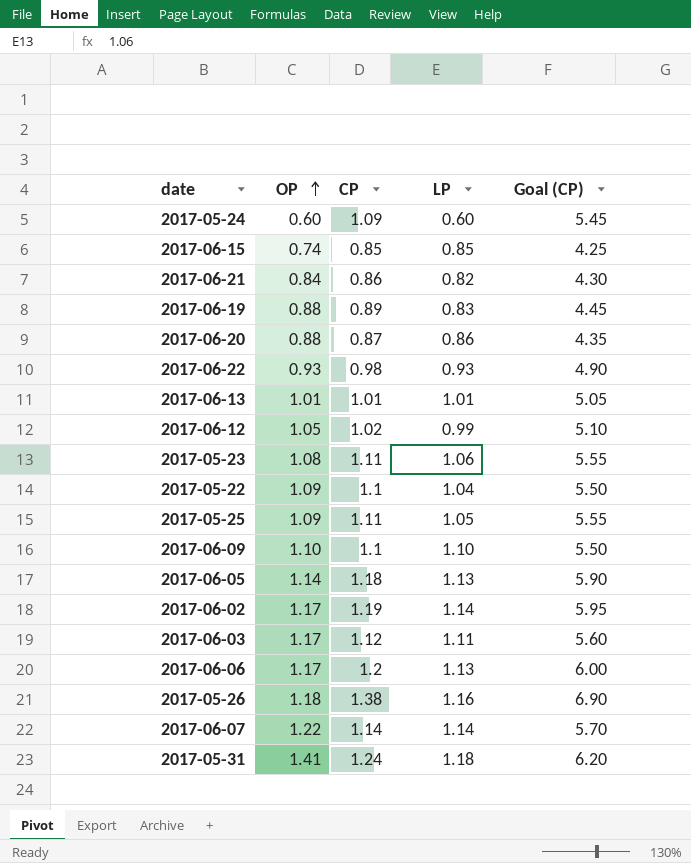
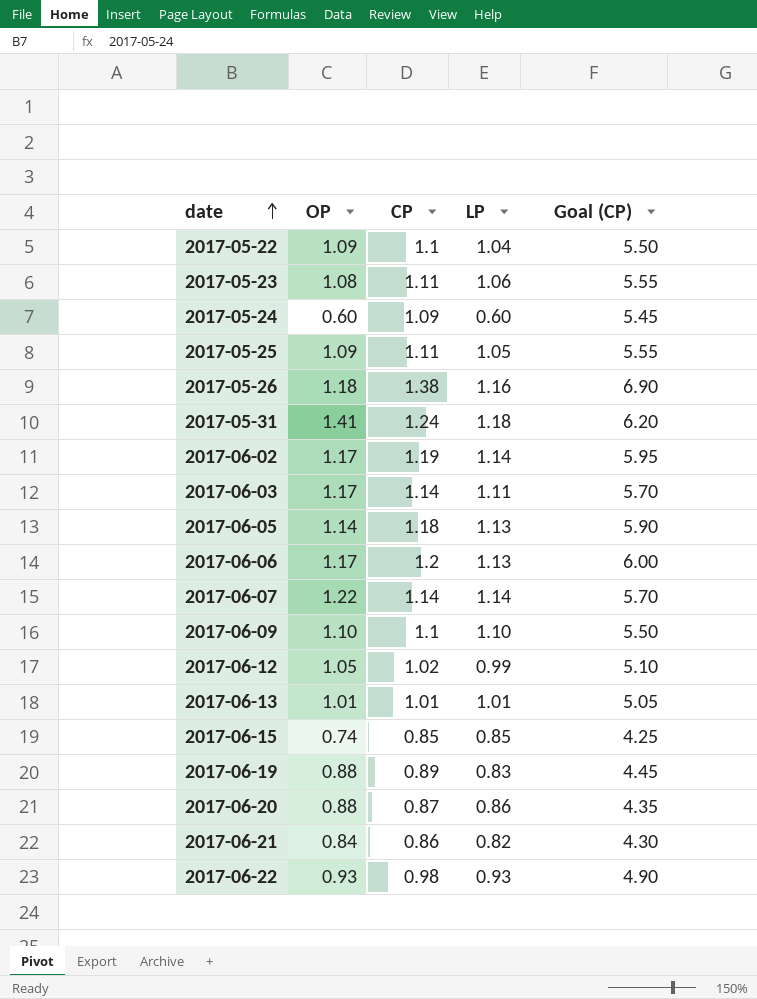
row order: OP ascending -> date ascending
2017-06-03 | CP: 1.12 -> 1.14
2017-06-03 | Goal (CP): 5.60 -> 5.70

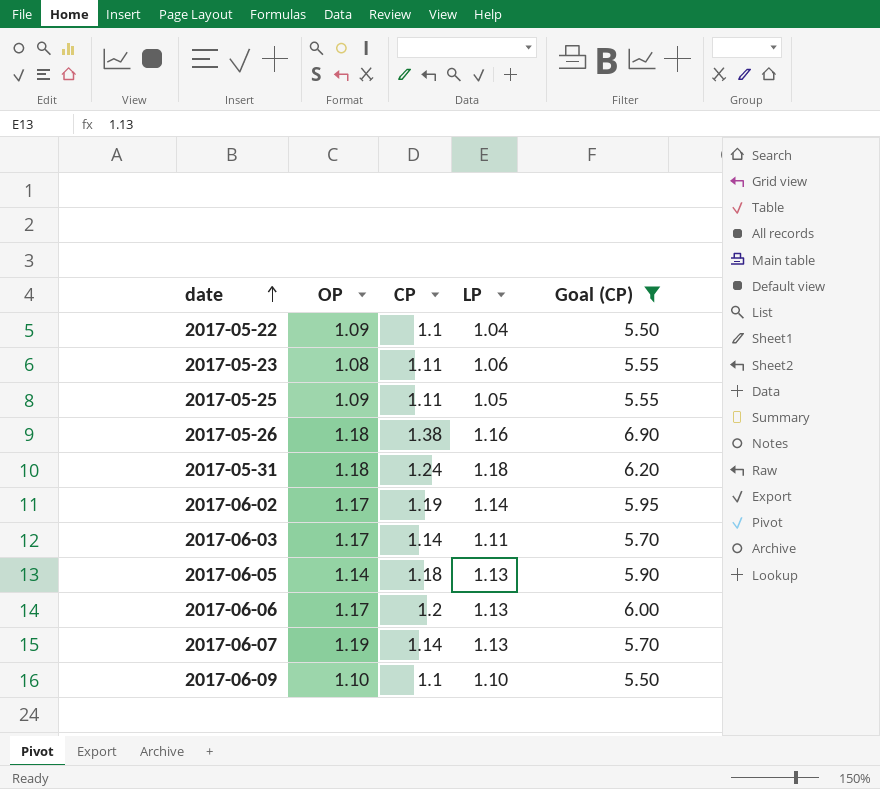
filter: none -> Goal (CP) >= 5.50
2017-05-31 | OP: 1.41 -> 1.18
2017-06-07 | OP: 1.22 -> 1.19
2017-06-07 | LP: 1.14 -> 1.13

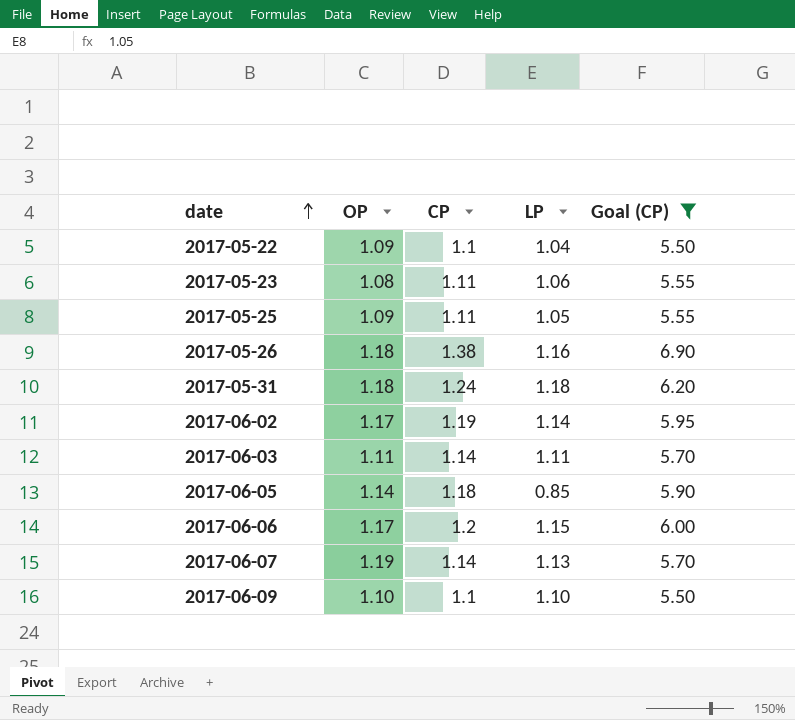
2017-06-03 | OP: 1.17 -> 1.11
2017-06-05 | LP: 1.13 -> 0.85
2017-06-06 | LP: 1.13 -> 1.15

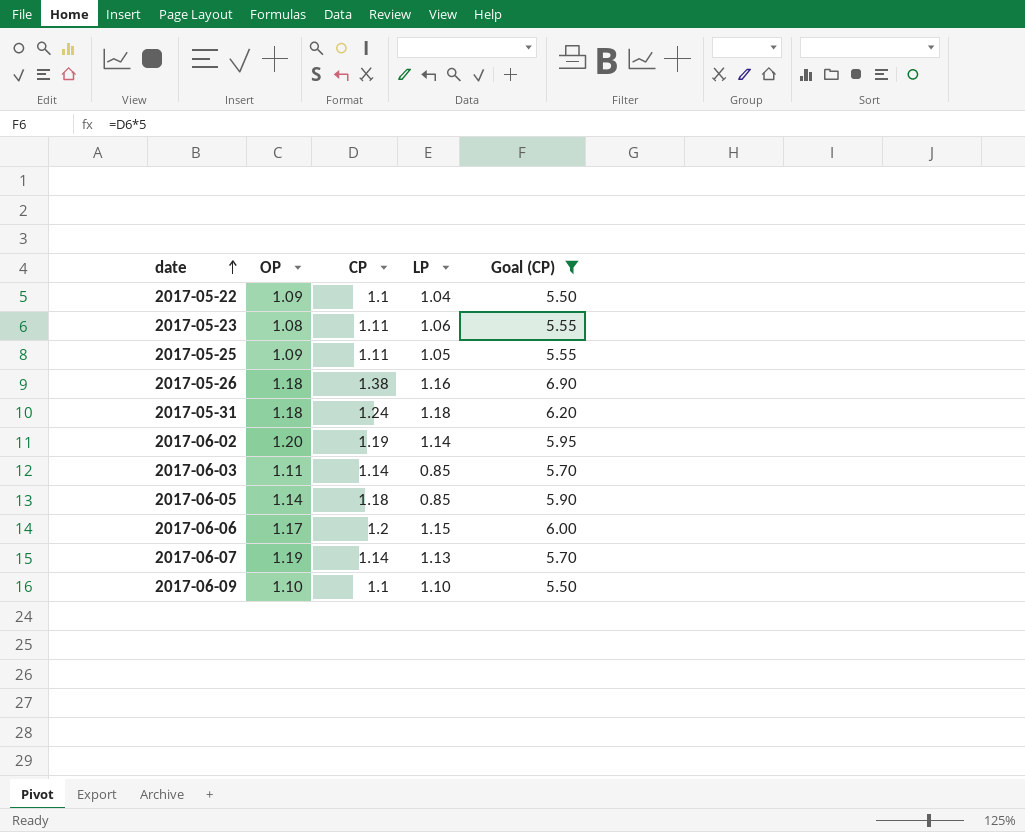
2017-06-02 | OP: 1.17 -> 1.20
2017-06-03 | LP: 1.11 -> 0.85

